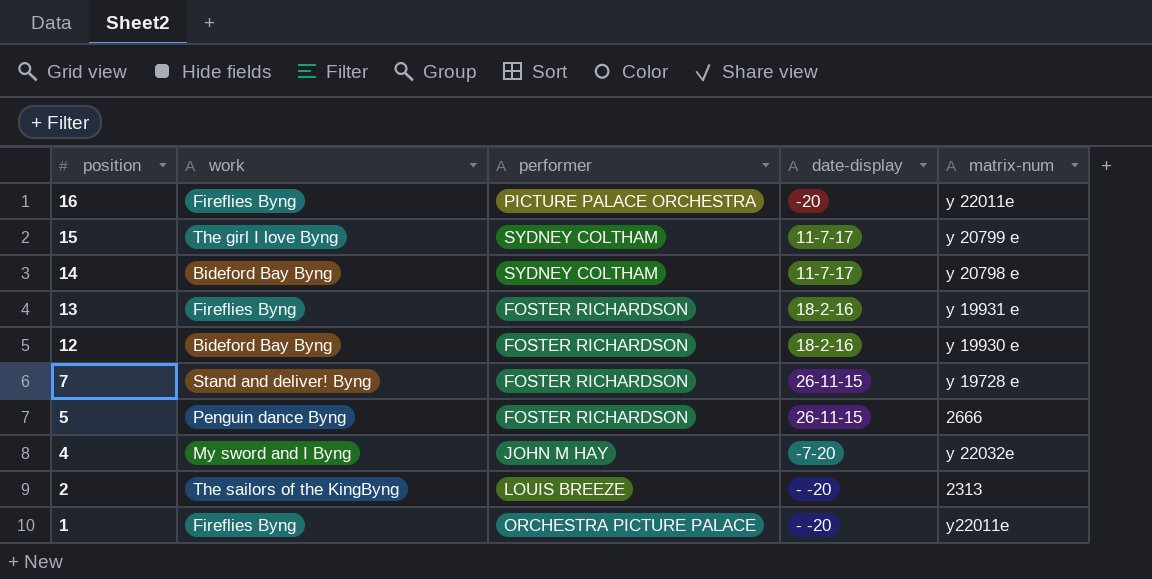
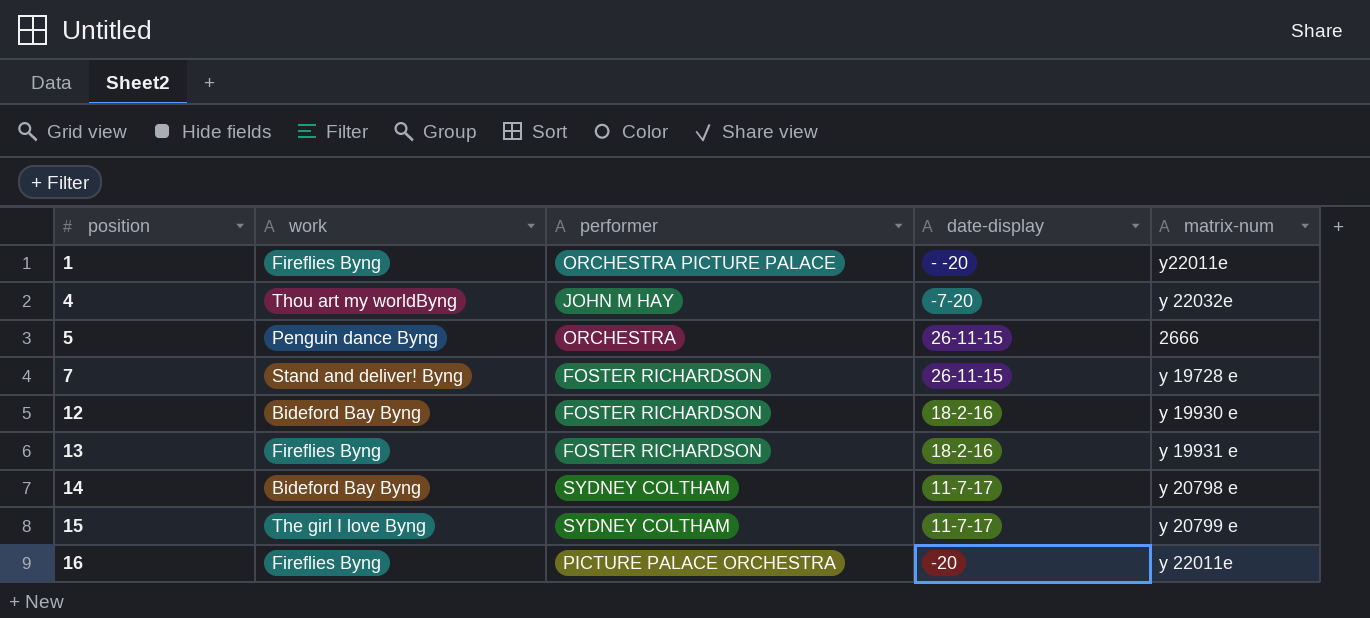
row order: position descending -> position ascending
row 2: The sailors of the KingByng | LOUIS BREEZE | - -20 | 2313 -> none
4 | work: My sword and I Byng -> Thou art my worldByng
5 | performer: FOSTER RICHARDSON -> ORCHESTRA

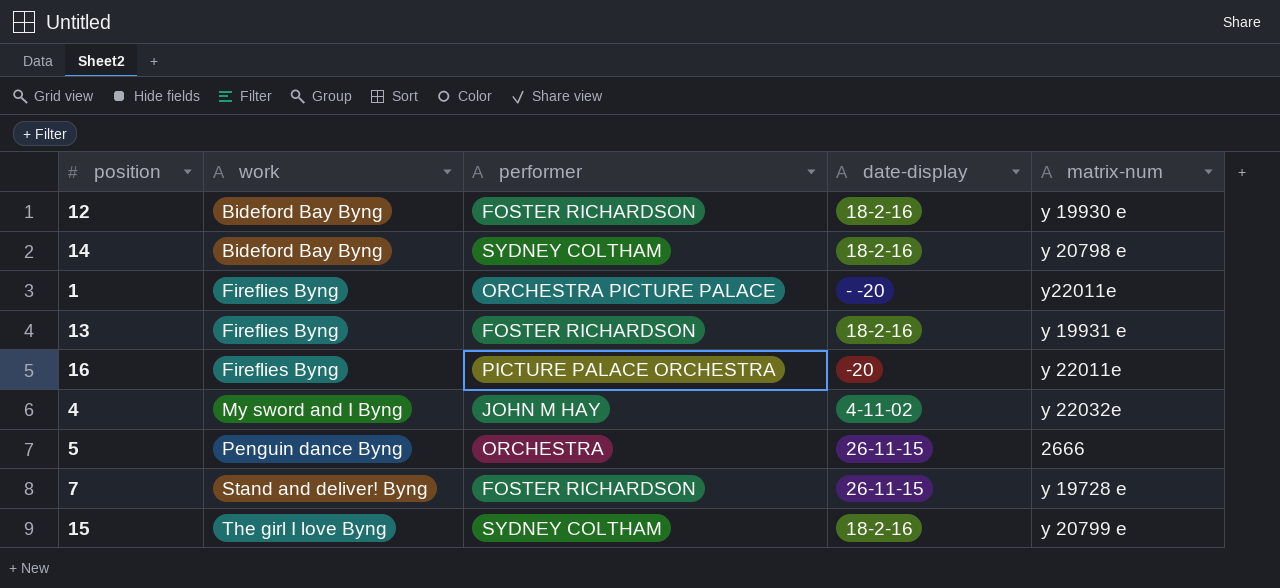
row order: position ascending -> work ascending
14 | date-display: 11-7-17 -> 18-2-16
4 | work: Thou art my worldByng -> My sword and I Byng
4 | date-display: -7-20 -> 4-11-02
15 | date-display: 11-7-17 -> 18-2-16

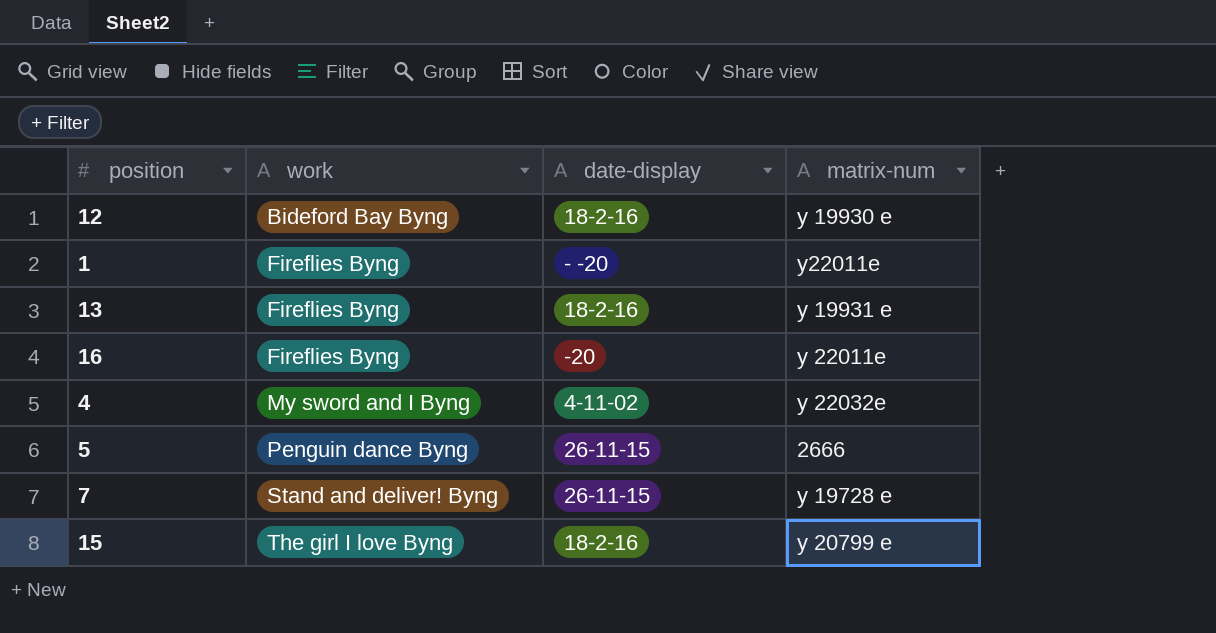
column performer | position: 3 -> none
row 14: Bideford Bay Byng | SYDNEY COLTHAM | 18-2-16 | y 20798 e -> none

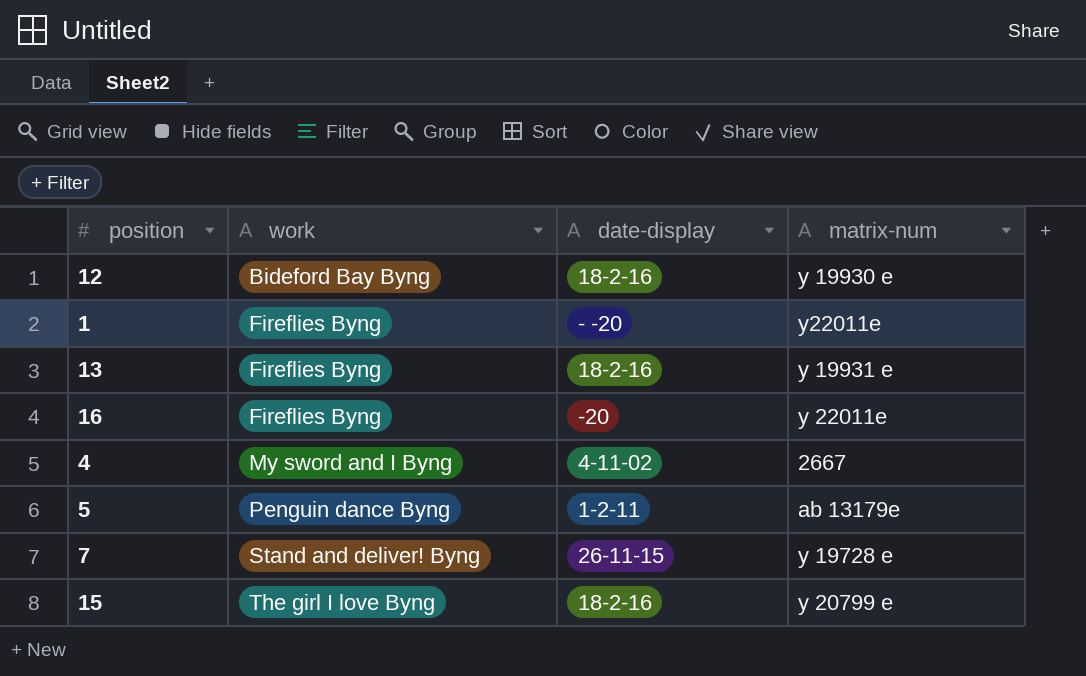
4 | matrix-num: y 22032e -> 2667
5 | date-display: 26-11-15 -> 1-2-11
5 | matrix-num: 2666 -> ab 13179e

